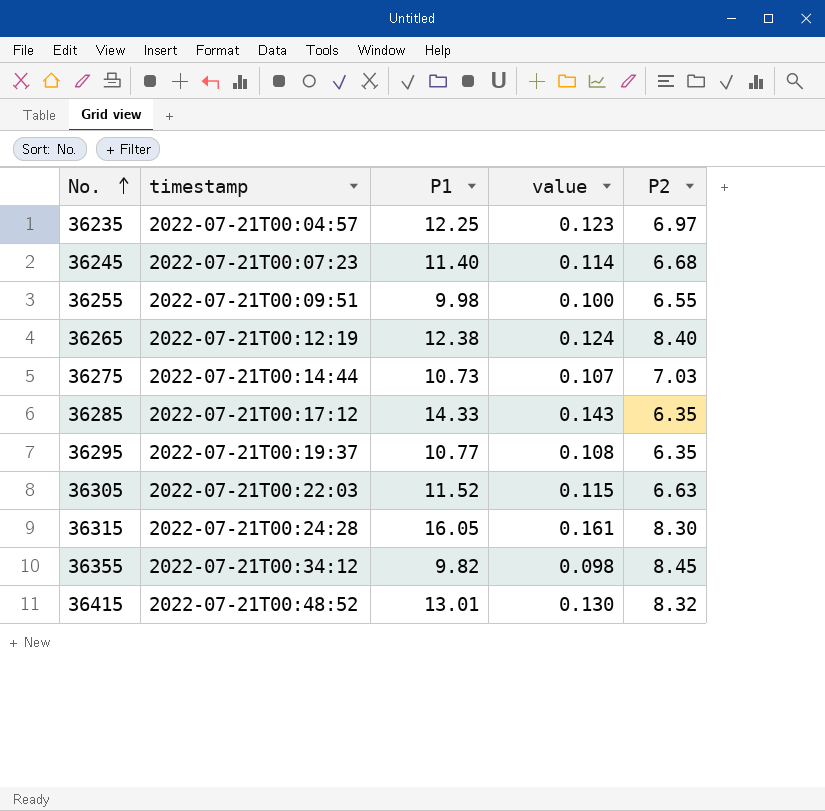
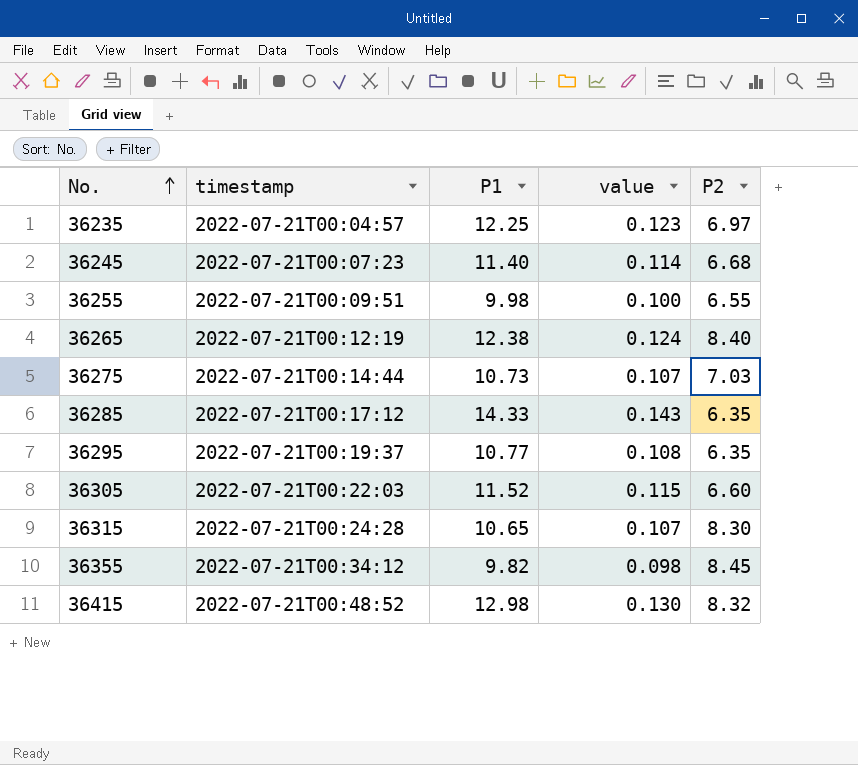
36305 | P2: 6.63 -> 6.60
36315 | P1: 16.05 -> 10.65
36315 | value: 0.161 -> 0.107
36415 | P1: 13.01 -> 12.98

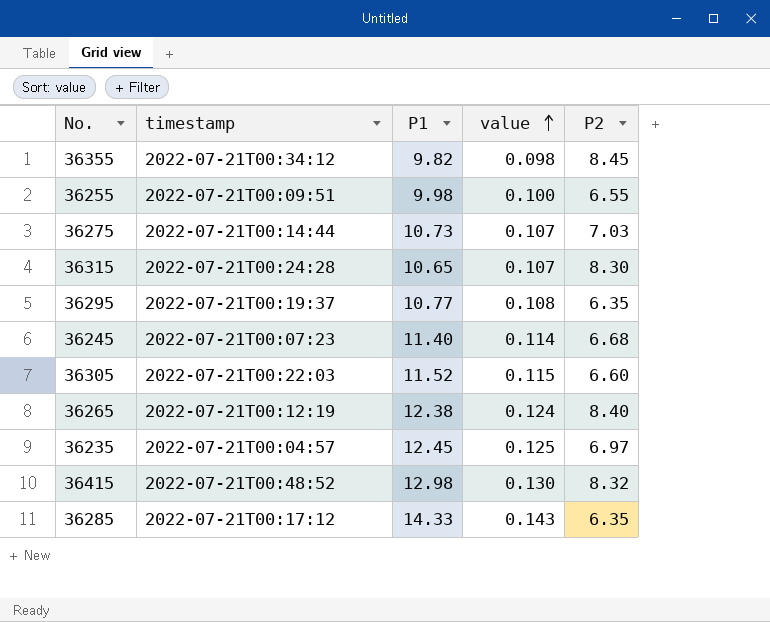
row order: No. ascending -> value ascending
36235 | P1: 12.25 -> 12.45
36235 | value: 0.123 -> 0.125

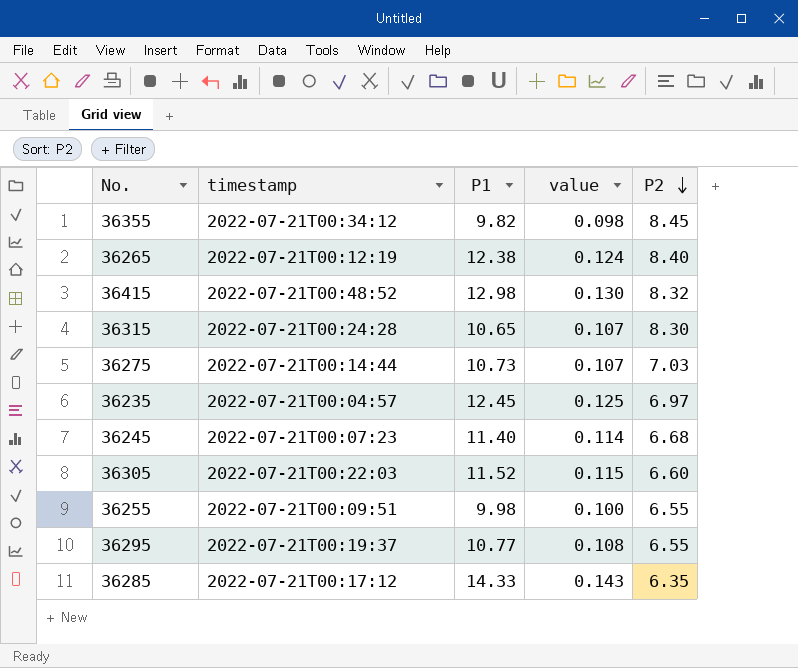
row order: value ascending -> P2 descending
36295 | P2: 6.35 -> 6.55

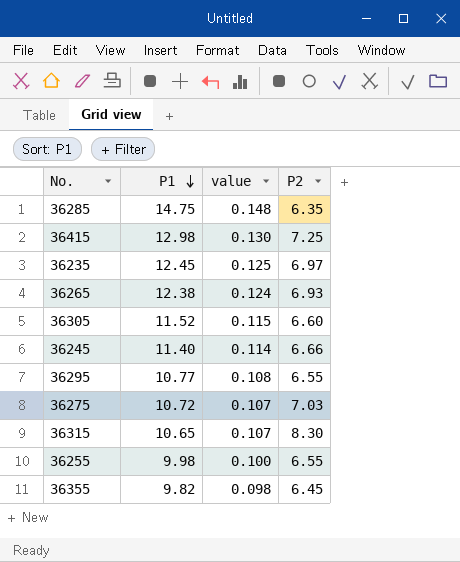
row order: P2 descending -> P1 descending
column timestamp | position: 2 -> none
36285 | P1: 14.33 -> 14.75
36285 | value: 0.143 -> 0.148
36415 | P2: 8.32 -> 7.25
36265 | P2: 8.40 -> 6.93
36245 | P2: 6.68 -> 6.66
36275 | P1: 10.73 -> 10.72
36355 | P2: 8.45 -> 6.45

